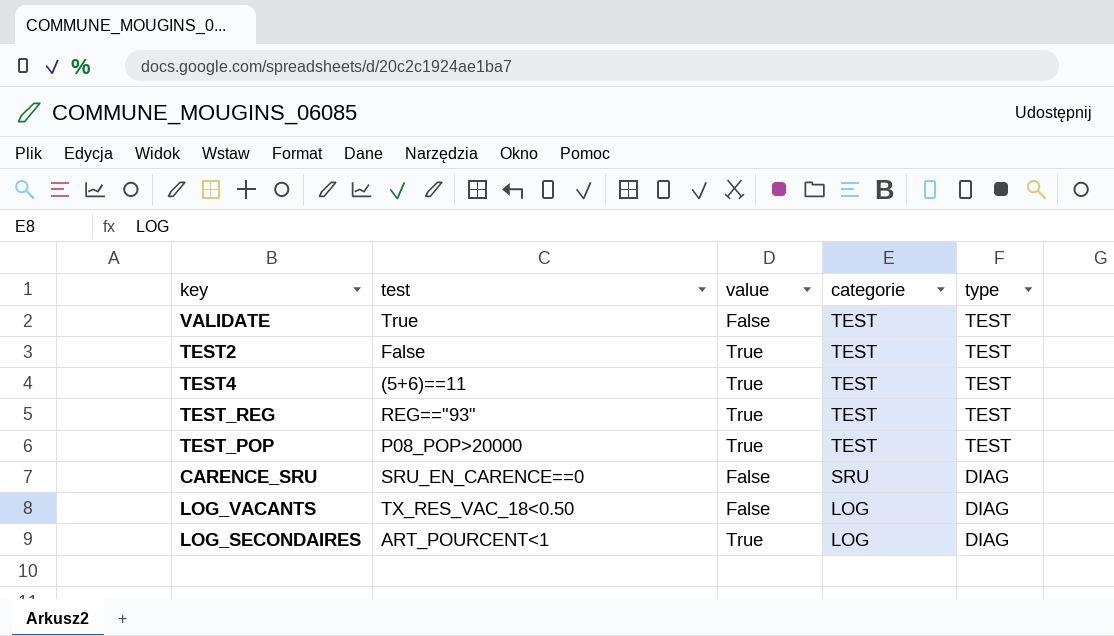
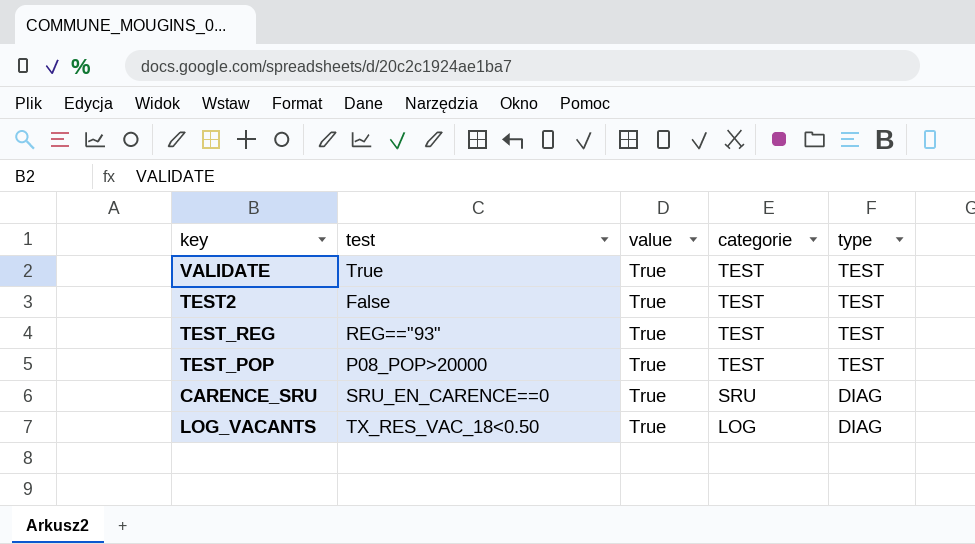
row TEST4: (5+6)==11 | True | TEST | TEST -> none
row LOG_SECONDAIRES: ART_POURCENT<1 | True | LOG | DIAG -> none
VALIDATE | value: False -> True
CARENCE_SRU | value: False -> True
LOG_VACANTS | value: False -> True

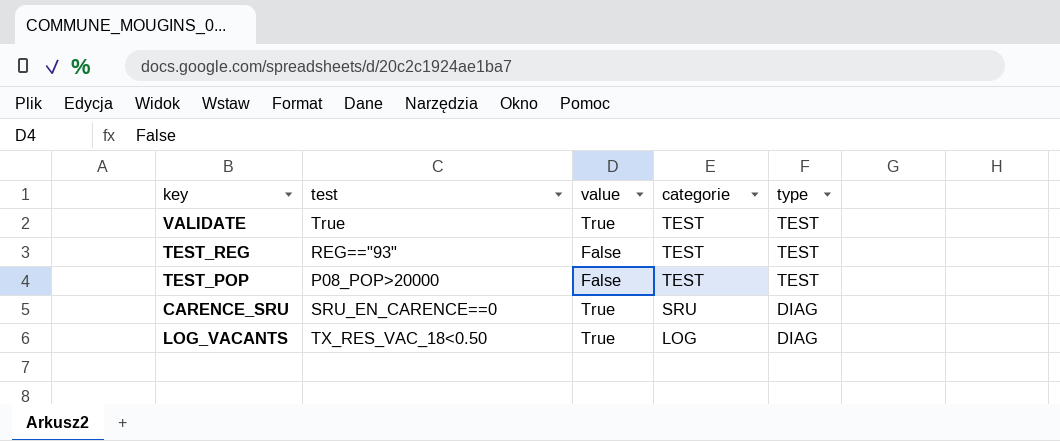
row TEST2: False | True | TEST | TEST -> none
TEST_REG | value: True -> False
TEST_POP | value: True -> False

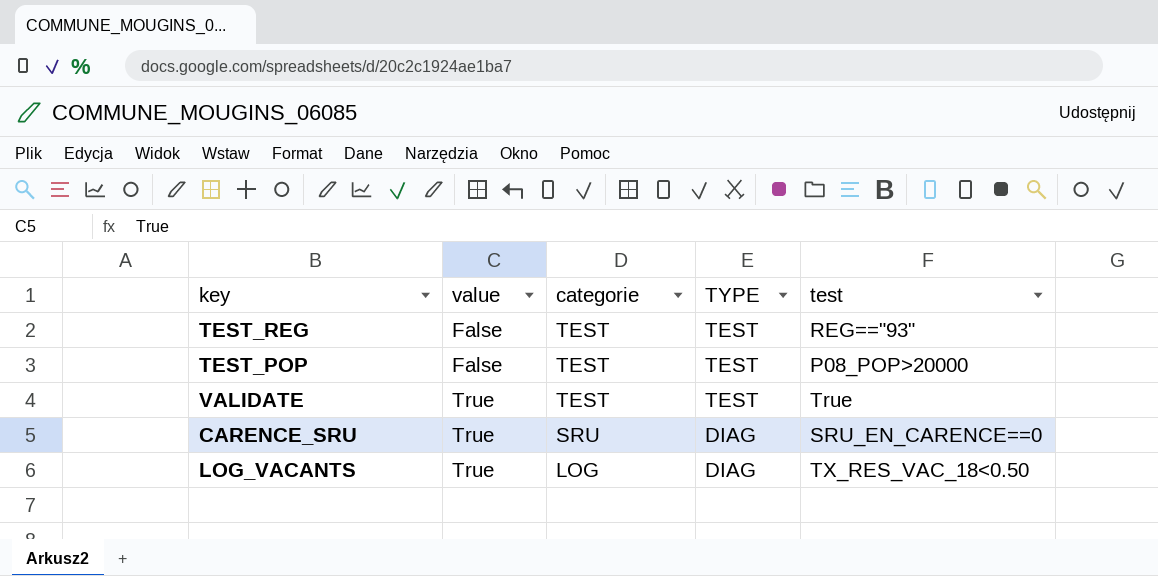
row order: categorie descending -> value ascending
column name: type -> TYPE
column test | position: 2 -> 5

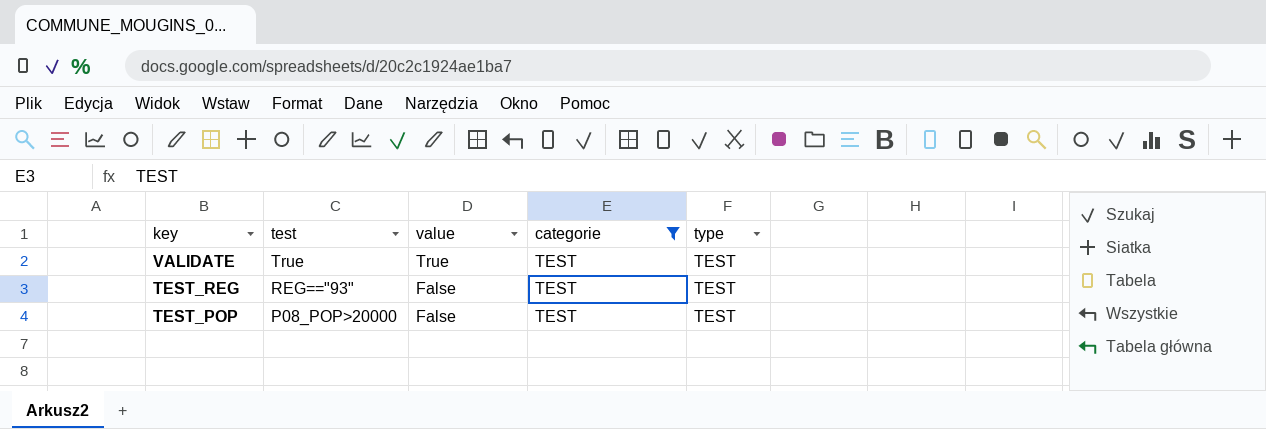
filter: none -> categorie = TEST
row order: value ascending -> key descending
column test | position: 5 -> 2
column name: TYPE -> type

